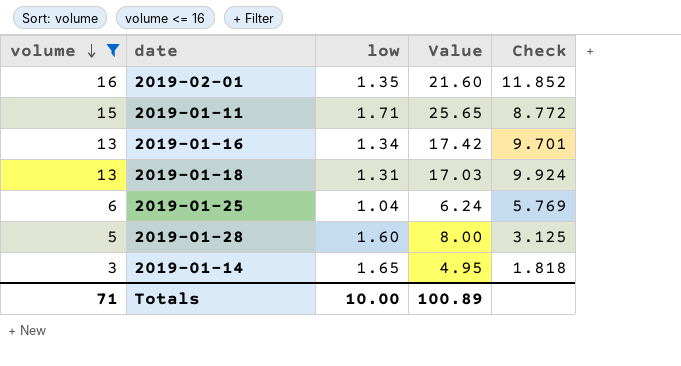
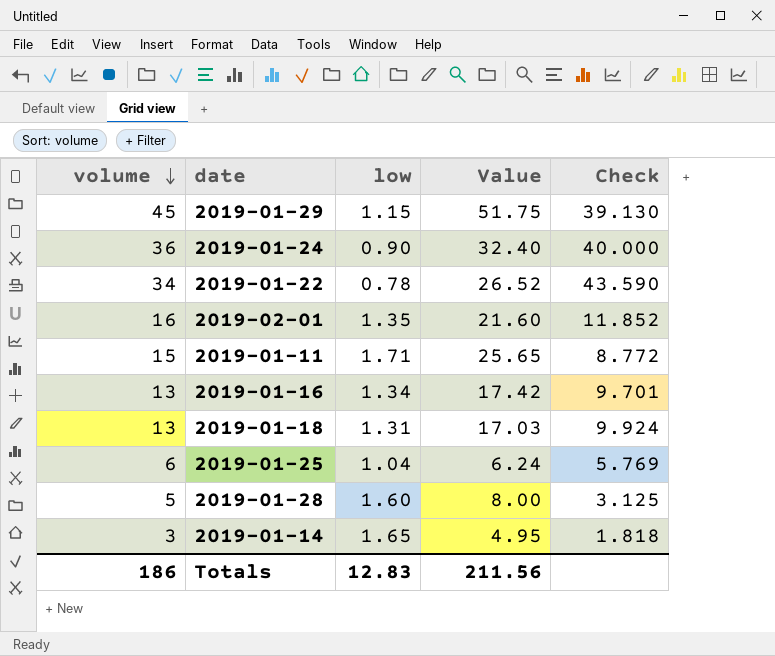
filter: volume <= 16 -> none
Totals | volume: 71 -> 186
Totals | low: 10.00 -> 12.83
Totals | Value: 100.89 -> 211.56

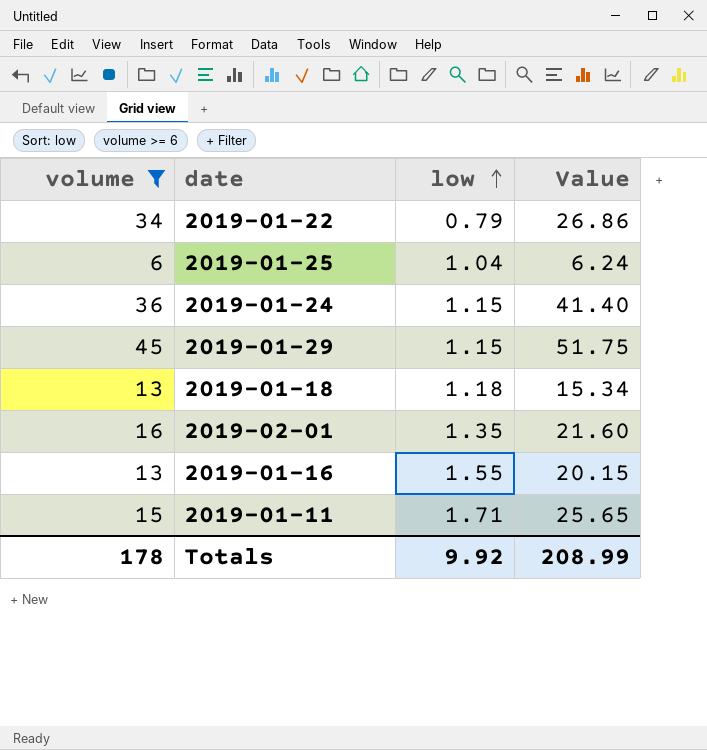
filter: none -> volume >= 6
row order: volume descending -> low ascending
column Check | formula: [volume] / [low] -> none
2019-01-22 | low: 0.78 -> 0.79
2019-01-22 | Value: 26.52 -> 26.86
2019-01-24 | low: 0.90 -> 1.15
2019-01-24 | Value: 32.40 -> 41.40
2019-01-18 | low: 1.31 -> 1.18
2019-01-18 | Value: 17.03 -> 15.34
2019-01-16 | low: 1.34 -> 1.55
2019-01-16 | Value: 17.42 -> 20.15
Totals | volume: 186 -> 178
Totals | low: 12.83 -> 9.92
Totals | Value: 211.56 -> 208.99

